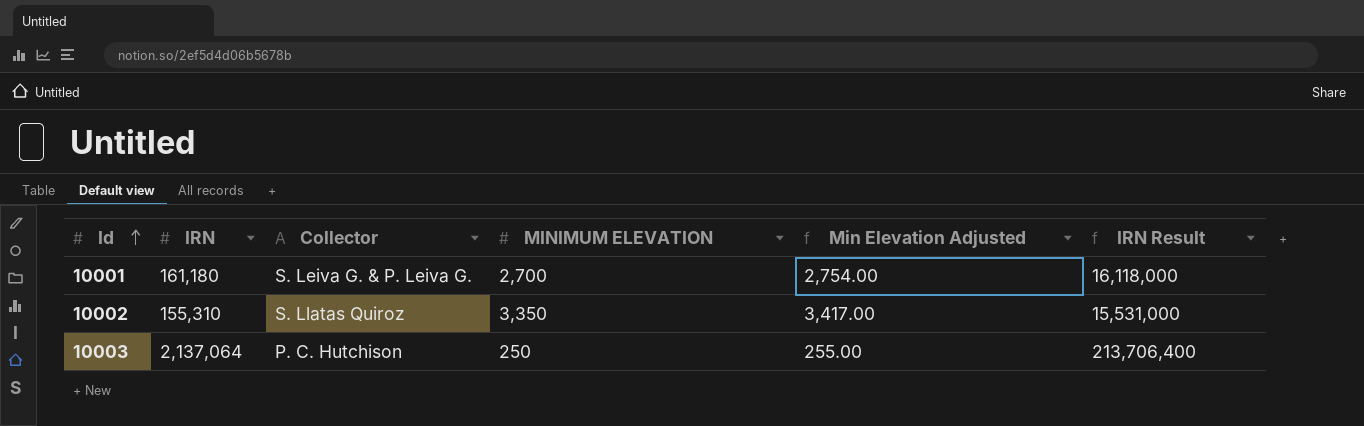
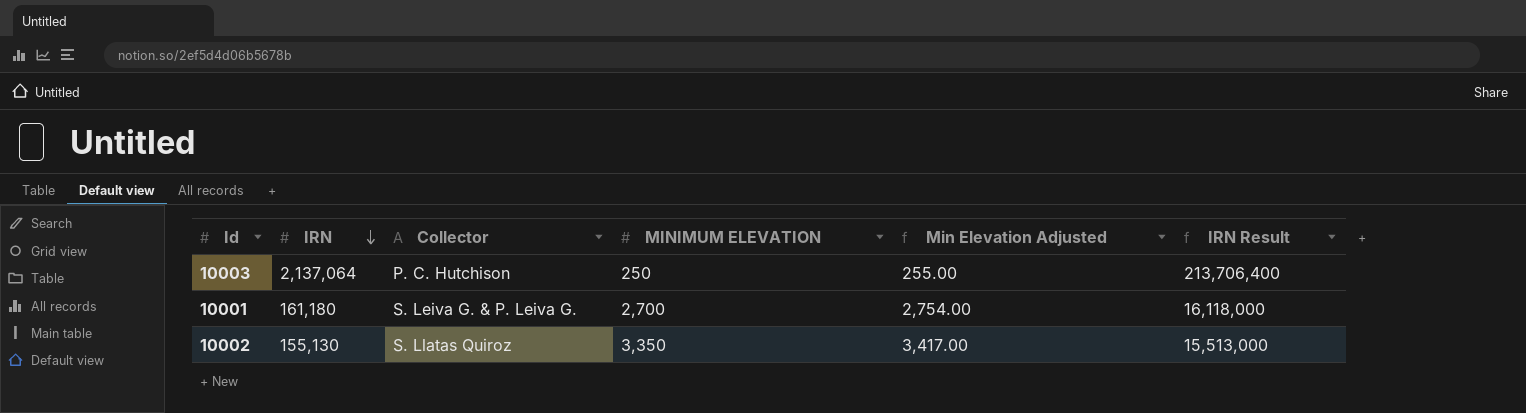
row order: Id ascending -> IRN descending
10002 | IRN: 155,310 -> 155,130
10002 | IRN Result: 15,531,000 -> 15,513,000

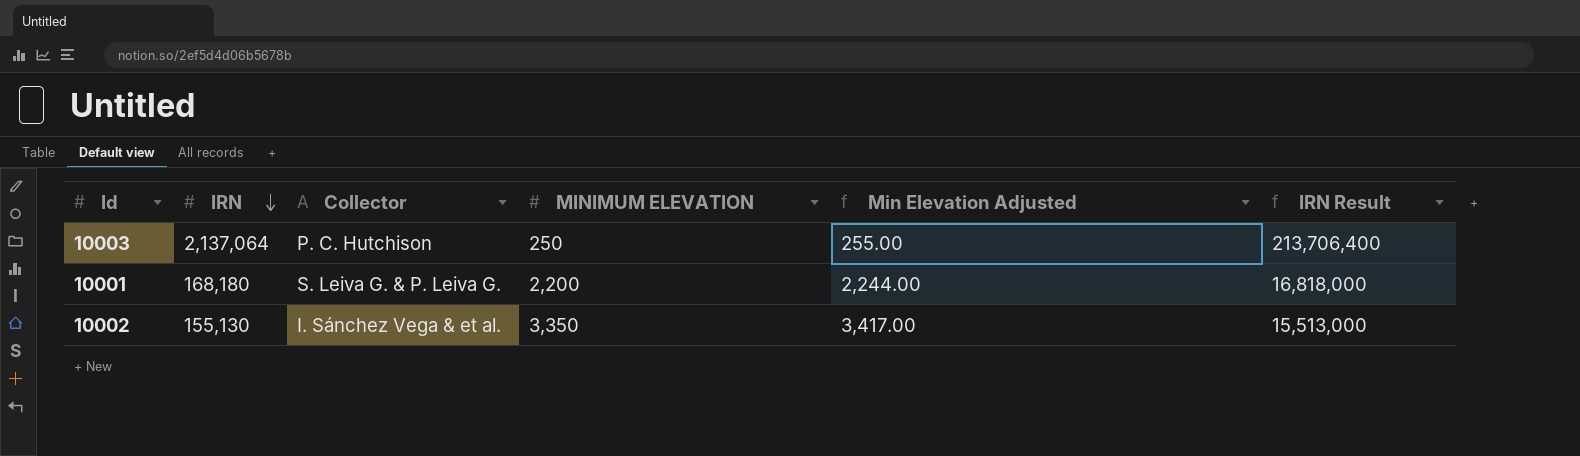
10001 | IRN: 161,180 -> 168,180
10001 | MINIMUM ELEVATION: 2,700 -> 2,200
10001 | Min Elevation Adjusted: 2,754.00 -> 2,244.00
10001 | IRN Result: 16,118,000 -> 16,818,000
10002 | Collector: S. Llatas Quiroz -> I. Sánchez Vega & et al.

